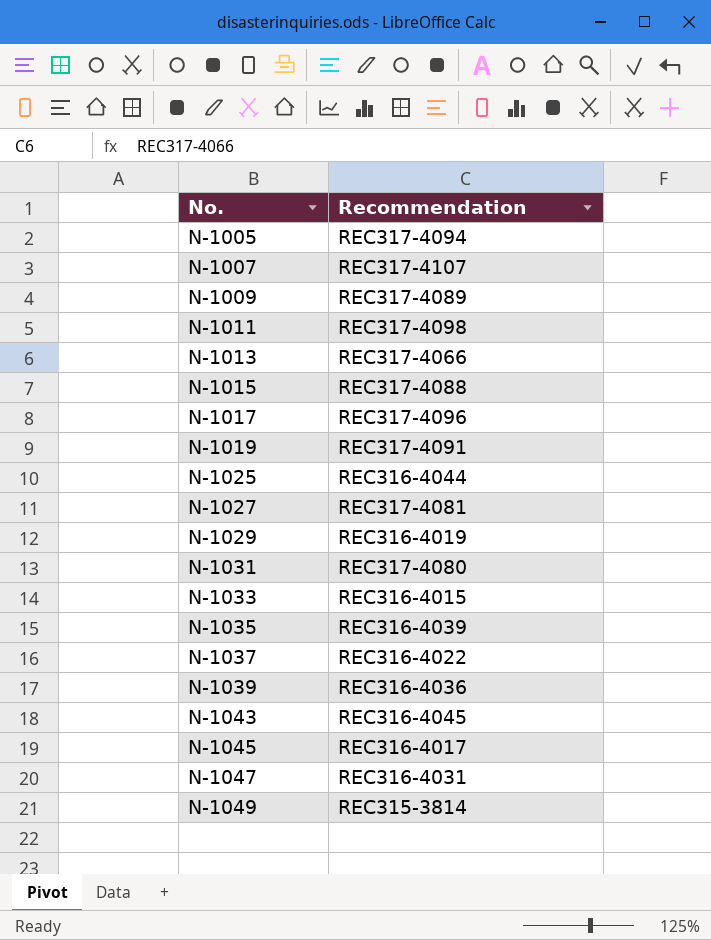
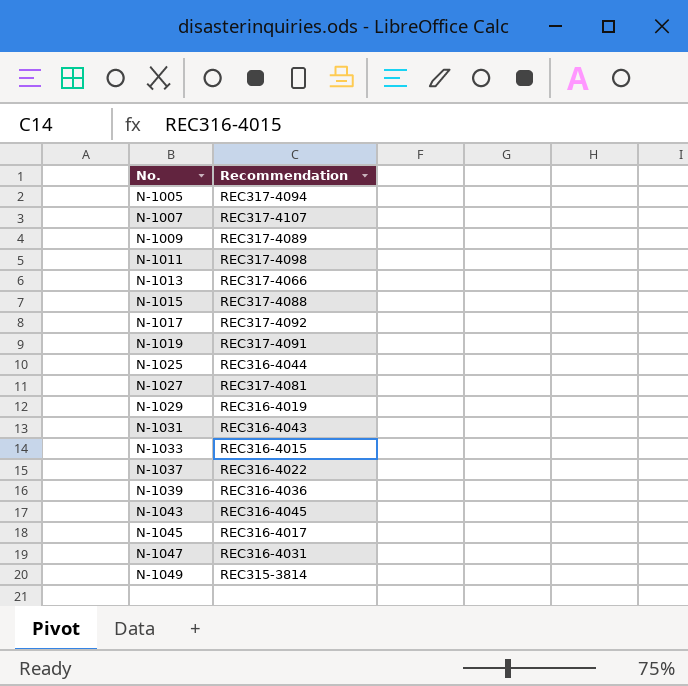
row N-1035: REC316-4039 -> none
N-1017 | Recommendation: REC317-4096 -> REC317-4092
N-1031 | Recommendation: REC317-4080 -> REC316-4043

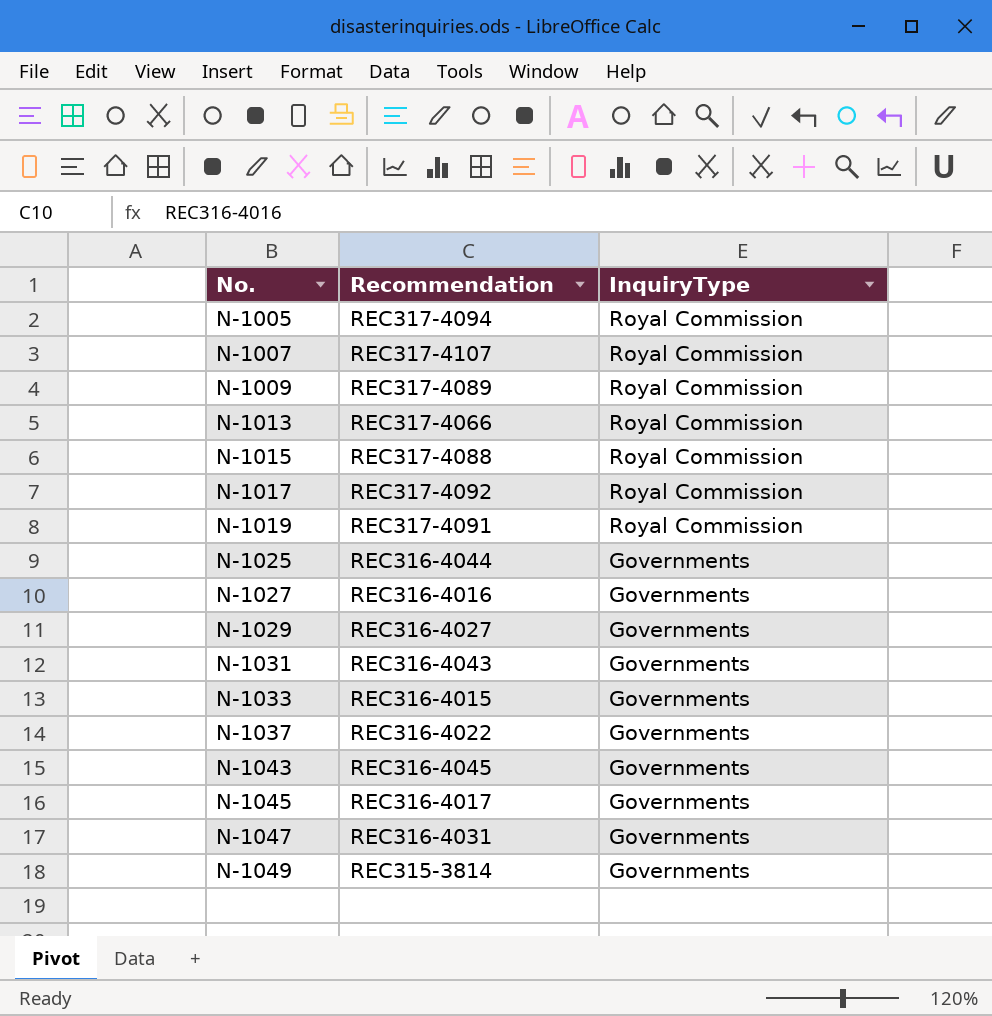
column InquiryType | position: none -> 3
row N-1011: REC317-4098 -> none
row N-1039: REC316-4036 -> none
N-1027 | Recommendation: REC317-4081 -> REC316-4016
N-1029 | Recommendation: REC316-4019 -> REC316-4027

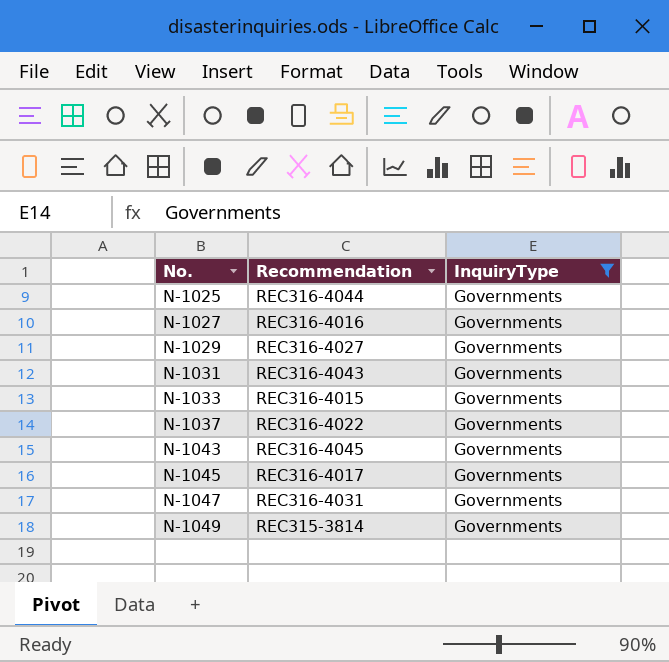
filter: none -> InquiryType = Governments

